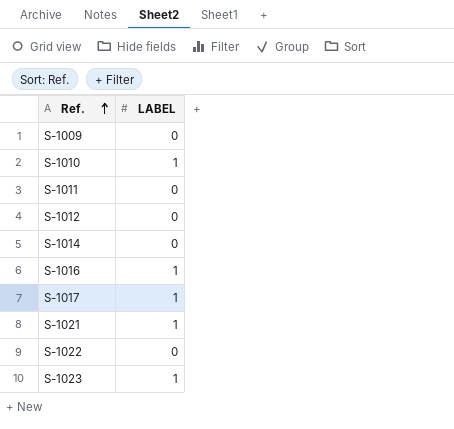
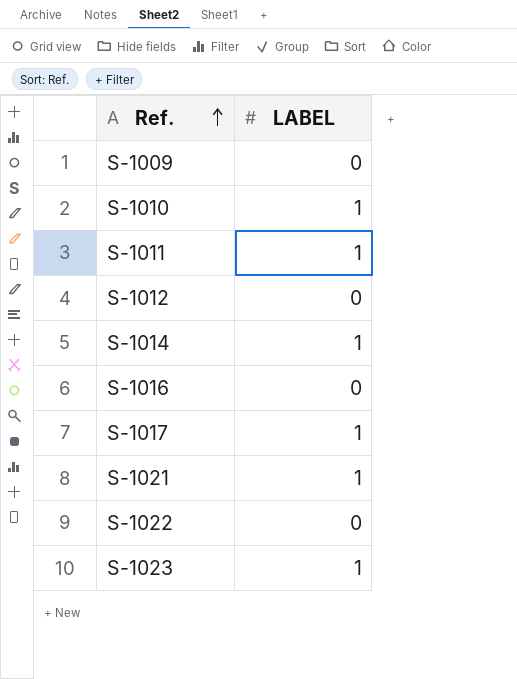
S-1011 | LABEL: 0 -> 1
S-1014 | LABEL: 0 -> 1
S-1016 | LABEL: 1 -> 0

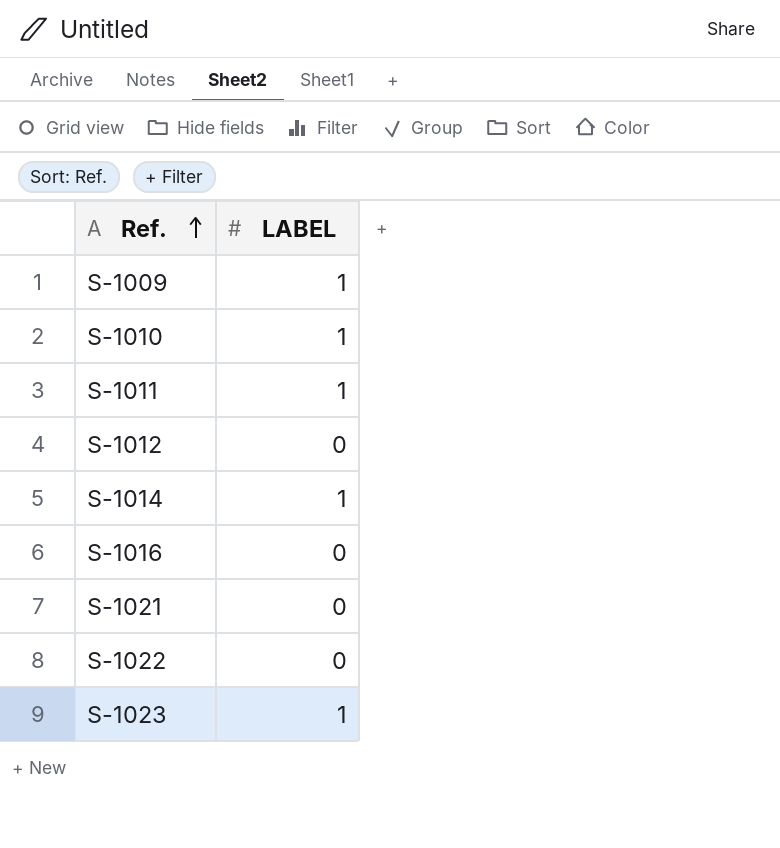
row S-1017: 1 -> none
S-1009 | LABEL: 0 -> 1
S-1021 | LABEL: 1 -> 0

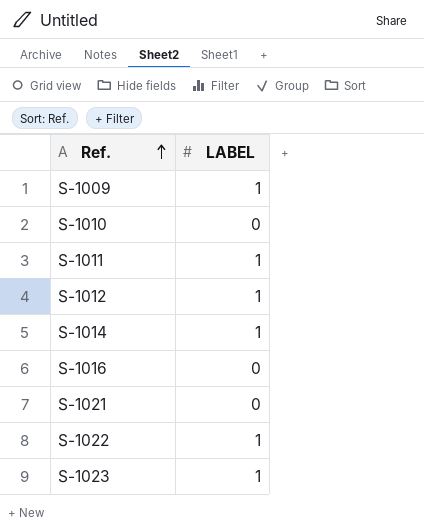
S-1010 | LABEL: 1 -> 0
S-1012 | LABEL: 0 -> 1
S-1022 | LABEL: 0 -> 1

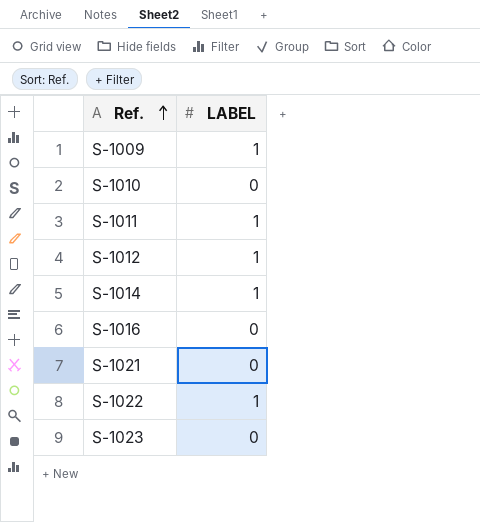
S-1023 | LABEL: 1 -> 0

